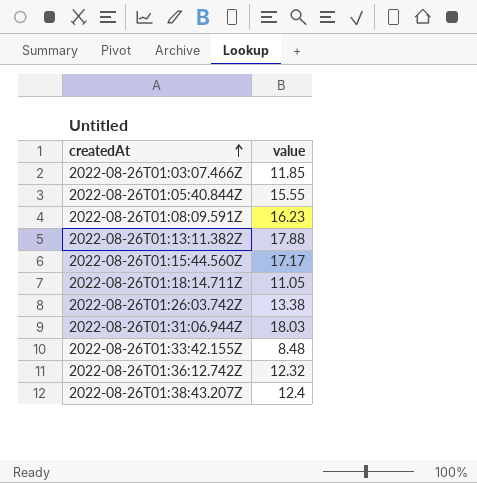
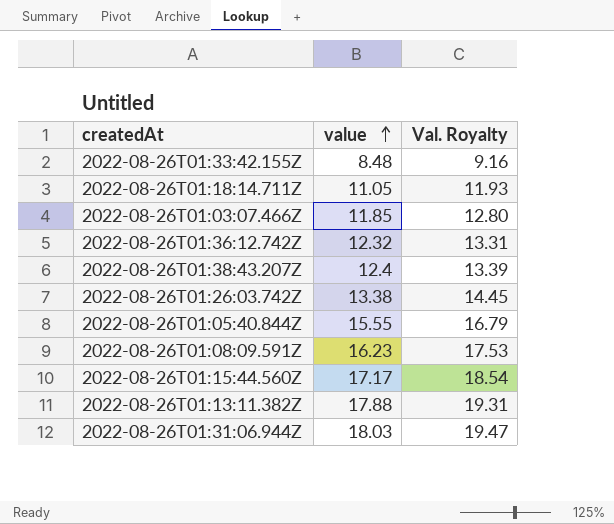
row order: createdAt ascending -> value ascending
column Val. Royalty | formula: none -> [value] * 1.08

